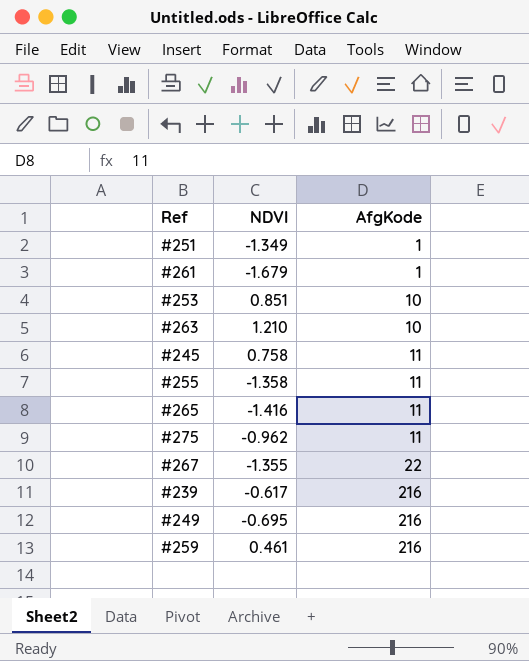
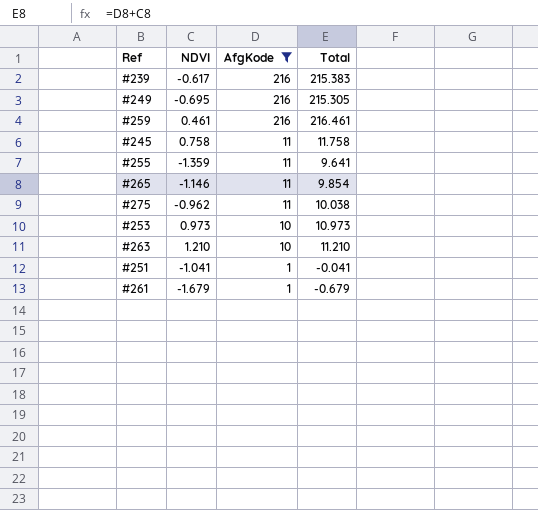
filter: none -> AfgKode != 22
row order: AfgKode ascending -> AfgKode descending
column Total | formula: none -> [NDVI] + [AfgKode]
#255 | NDVI: -1.358 -> -1.359
#265 | NDVI: -1.416 -> -1.146
#253 | NDVI: 0.851 -> 0.973
#251 | NDVI: -1.349 -> -1.041

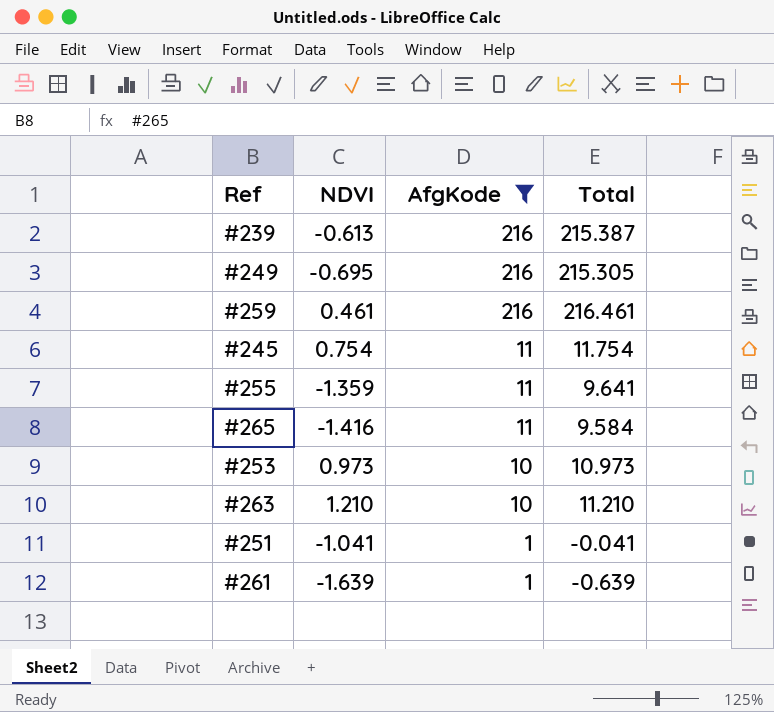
row #275: -0.962 | 11 | 10.038 -> none
#239 | NDVI: -0.617 -> -0.613
#239 | Total: 215.383 -> 215.387
#245 | NDVI: 0.758 -> 0.754
#245 | Total: 11.758 -> 11.754
#265 | NDVI: -1.146 -> -1.416
#265 | Total: 9.854 -> 9.584
#261 | NDVI: -1.679 -> -1.639
#261 | Total: -0.679 -> -0.639

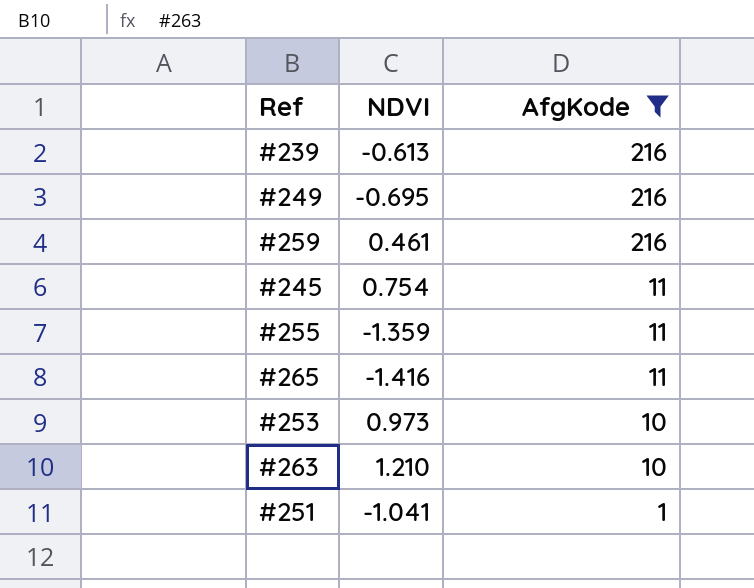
column Total | formula: [NDVI] + [AfgKode] -> none
row #261: -1.639 | 1 | -0.639 -> none

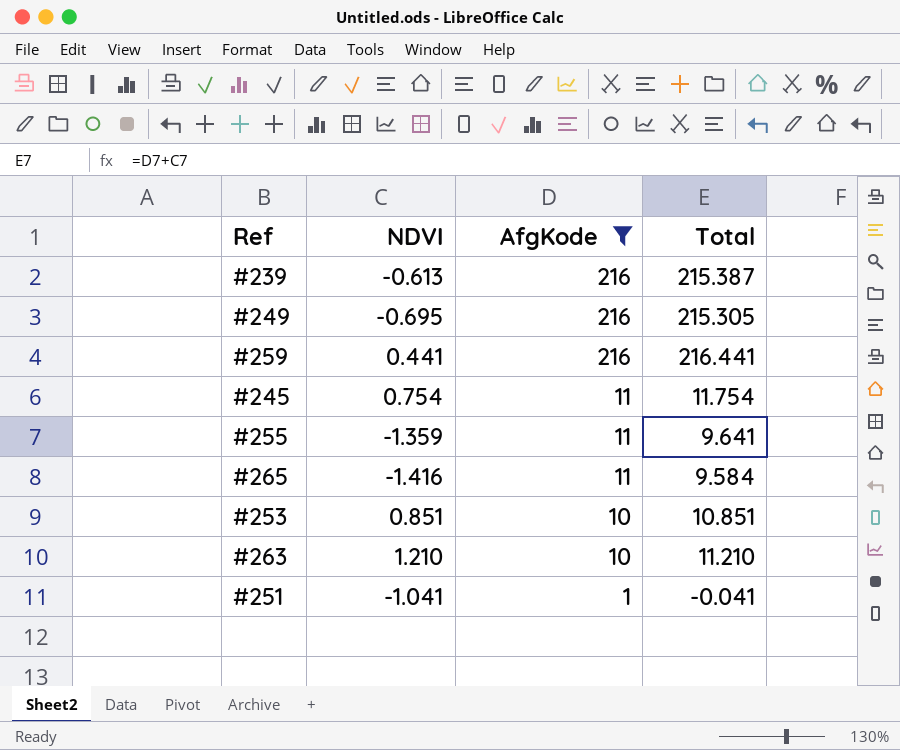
column Total | formula: none -> [NDVI] + [AfgKode]
#259 | NDVI: 0.461 -> 0.441
#253 | NDVI: 0.973 -> 0.851

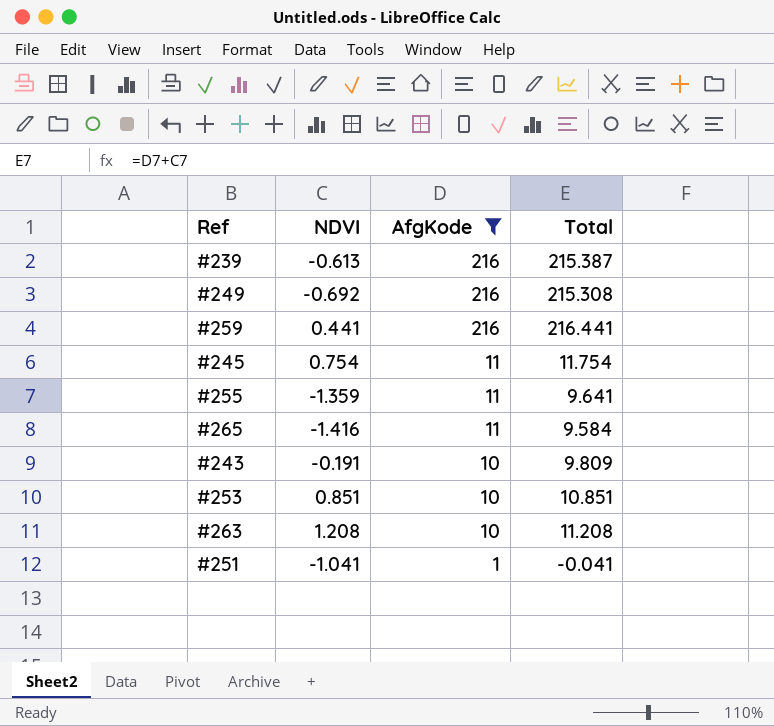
#249 | NDVI: -0.695 -> -0.692
#249 | Total: 215.305 -> 215.308
row #243: none -> -0.191 | 10 | 9.809
#263 | NDVI: 1.210 -> 1.208
#263 | Total: 11.210 -> 11.208

